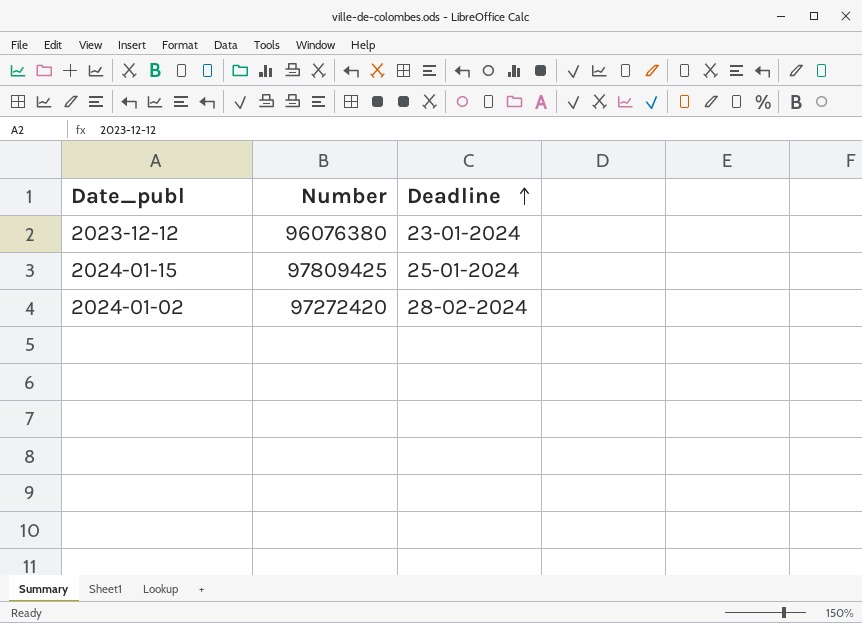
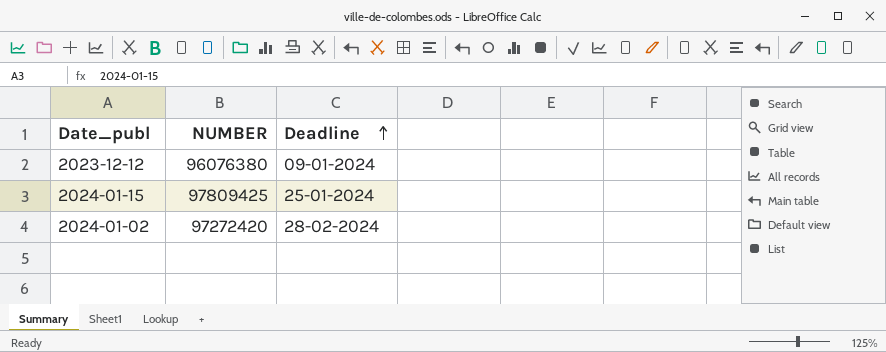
column name: Number -> NUMBER
2023-12-12 | Deadline: 23-01-2024 -> 09-01-2024

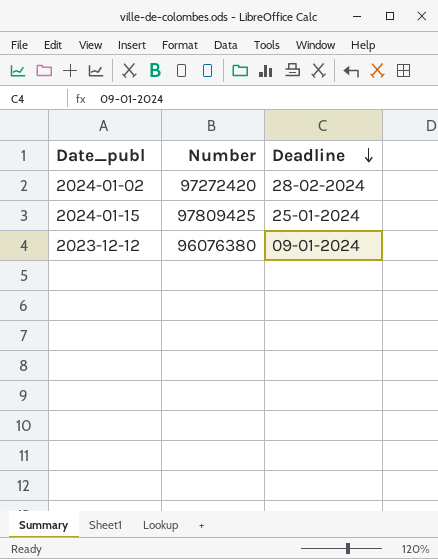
row order: Deadline ascending -> Deadline descending
column name: NUMBER -> Number

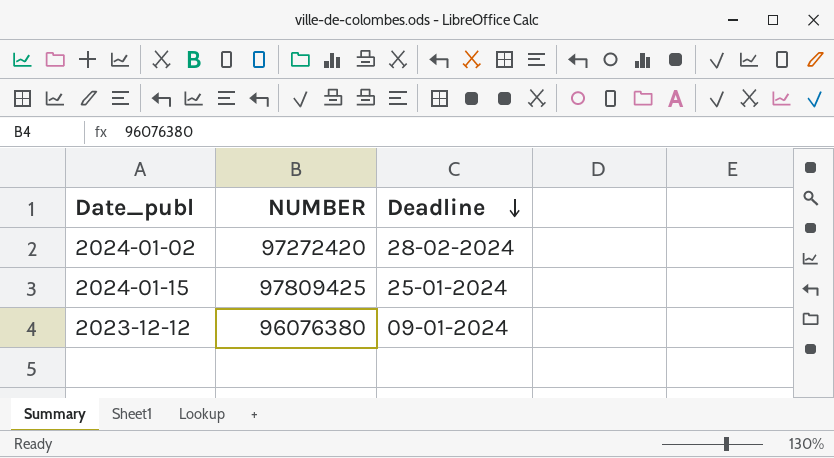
column name: Number -> NUMBER

